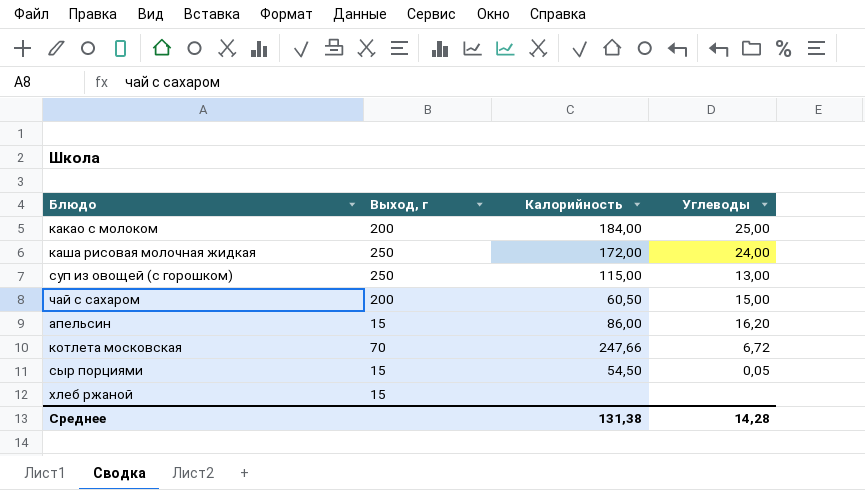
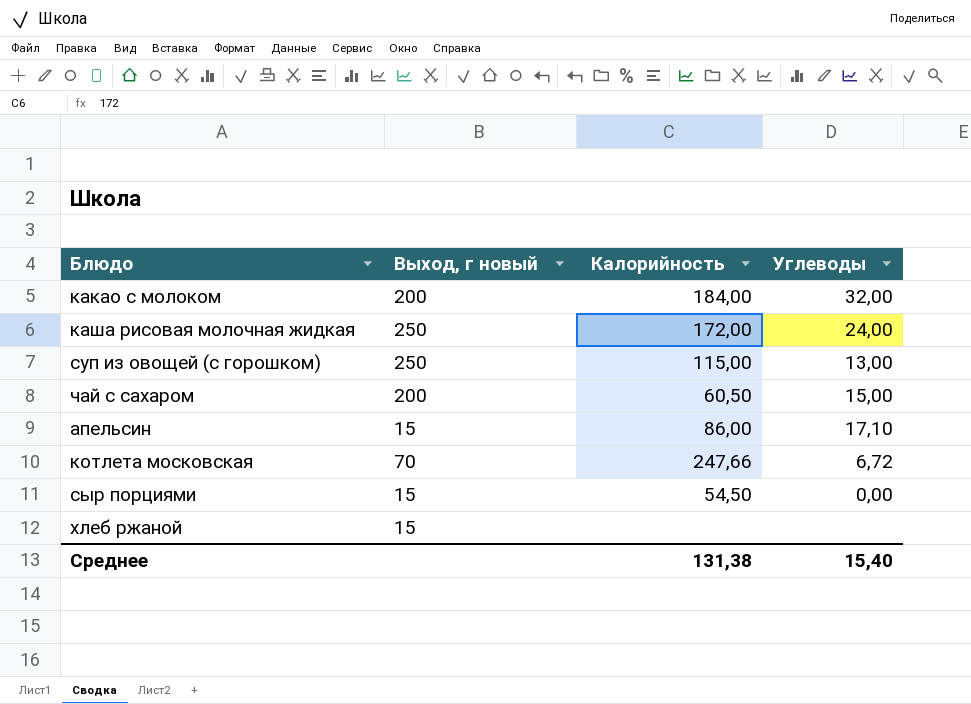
column name: Выход, г -> Выход, г новый
какао с молоком | Углеводы: 25,00 -> 32,00
апельсин | Углеводы: 16,20 -> 17,10
сыр порциями | Углеводы: 0,05 -> 0,00
Среднее | Углеводы: 14,28 -> 15,40

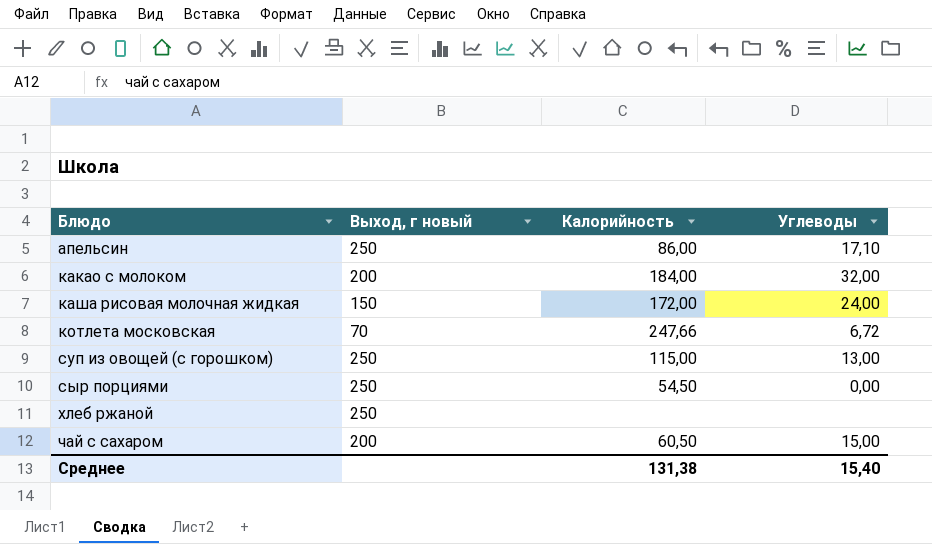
row order: none -> Блюдо ascending
апельсин | Выход, г новый: 15 -> 250
каша рисовая молочная жидкая | Выход, г новый: 250 -> 150
сыр порциями | Выход, г новый: 15 -> 250
хлеб ржаной | Выход, г новый: 15 -> 250

